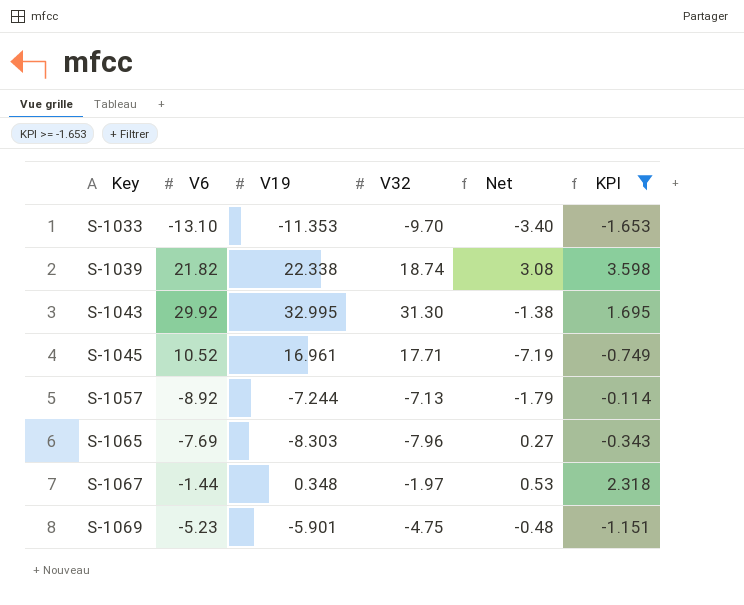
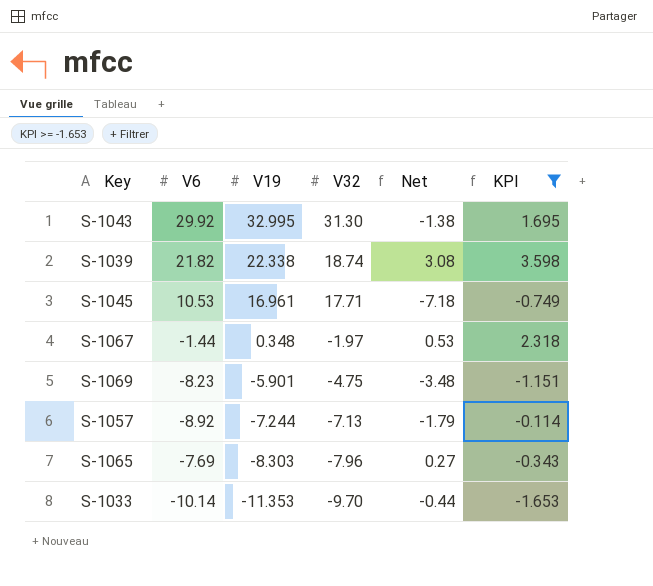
row order: Key ascending -> V19 descending
S-1045 | V6: 10.52 -> 10.53
S-1045 | Net: -7.19 -> -7.18
S-1069 | V6: -5.23 -> -8.23
S-1069 | Net: -0.48 -> -3.48
S-1033 | V6: -13.10 -> -10.14
S-1033 | Net: -3.40 -> -0.44

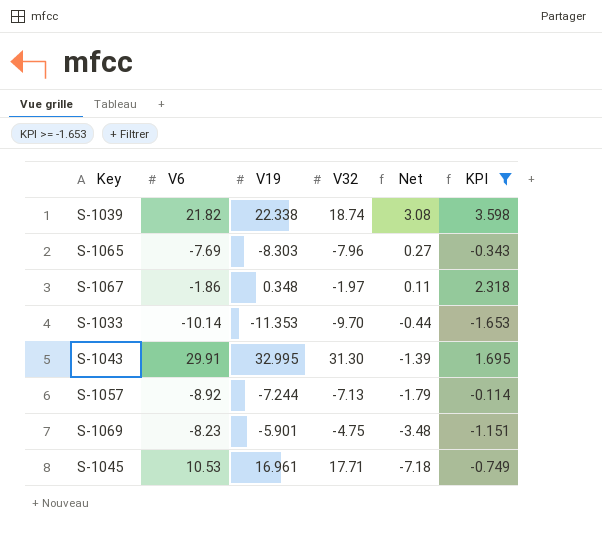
row order: V19 descending -> Net descending
S-1067 | V6: -1.44 -> -1.86
S-1067 | Net: 0.53 -> 0.11
S-1043 | V6: 29.92 -> 29.91
S-1043 | Net: -1.38 -> -1.39

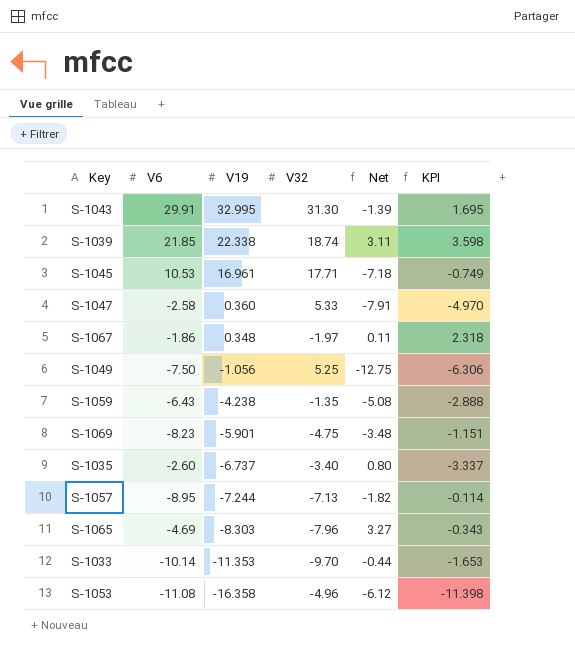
filter: KPI >= -1.653 -> none
row order: Net descending -> V19 descending
S-1039 | V6: 21.82 -> 21.85
S-1039 | Net: 3.08 -> 3.11
S-1057 | V6: -8.92 -> -8.95
S-1057 | Net: -1.79 -> -1.82
S-1065 | V6: -7.69 -> -4.69
S-1065 | Net: 0.27 -> 3.27

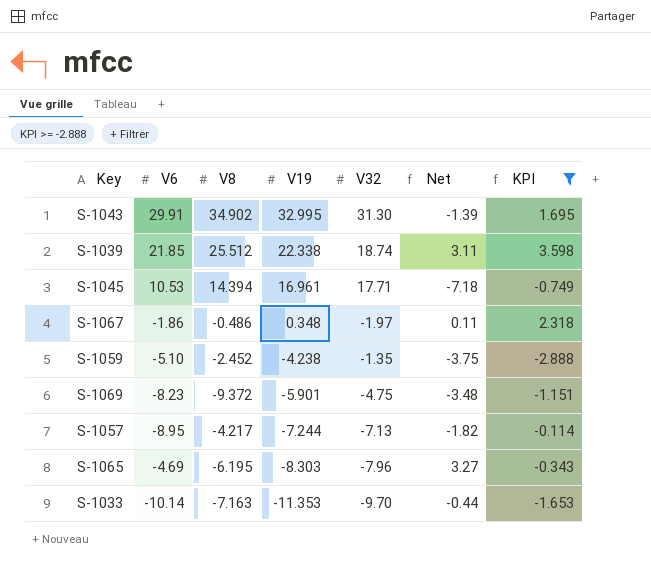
filter: none -> KPI >= -2.888
column V8 | position: none -> 3
S-1059 | V6: -6.43 -> -5.10
S-1059 | Net: -5.08 -> -3.75

